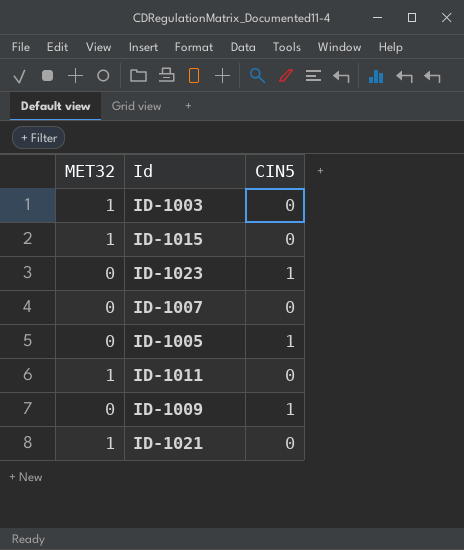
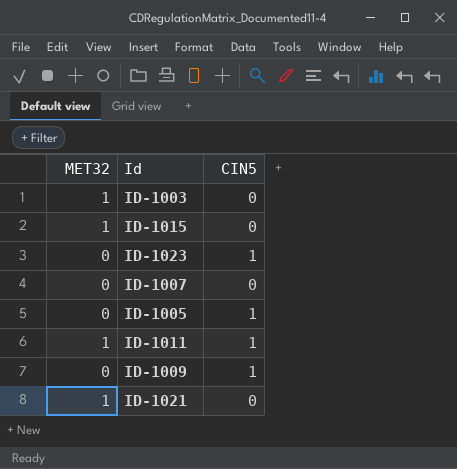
ID-1011 | CIN5: 0 -> 1

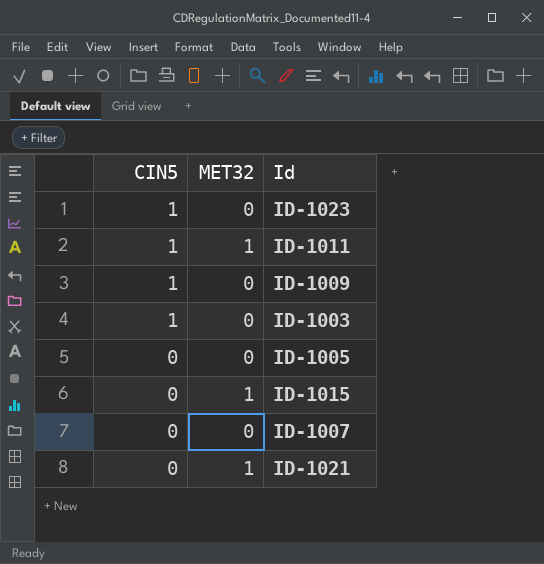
row order: none -> CIN5 descending
column CIN5 | position: 3 -> 1
ID-1003 | CIN5: 0 -> 1
ID-1003 | MET32: 1 -> 0
ID-1005 | CIN5: 1 -> 0

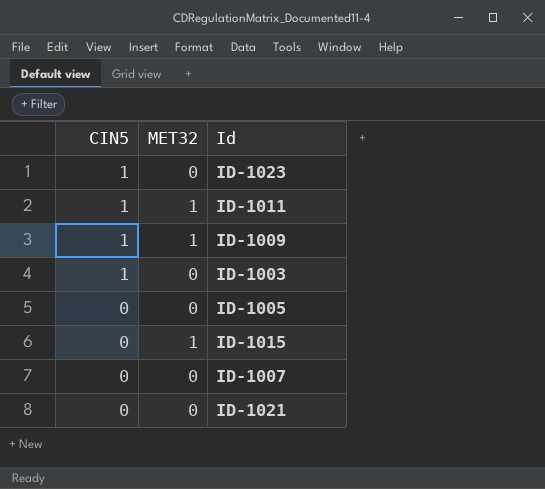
ID-1009 | MET32: 0 -> 1
ID-1021 | MET32: 1 -> 0

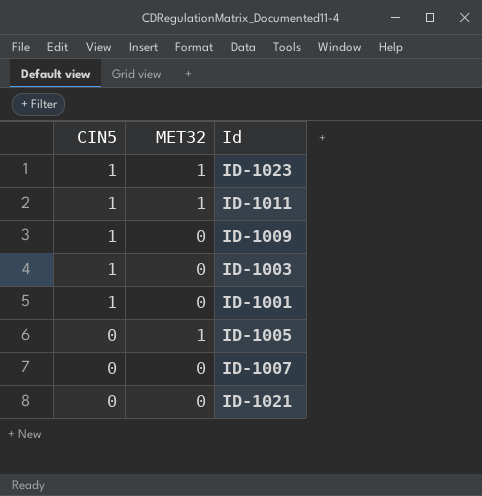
row ID-1015: 0 | 1 -> none
ID-1023 | MET32: 0 -> 1
ID-1009 | MET32: 1 -> 0
row ID-1001: none -> 1 | 0
ID-1005 | MET32: 0 -> 1

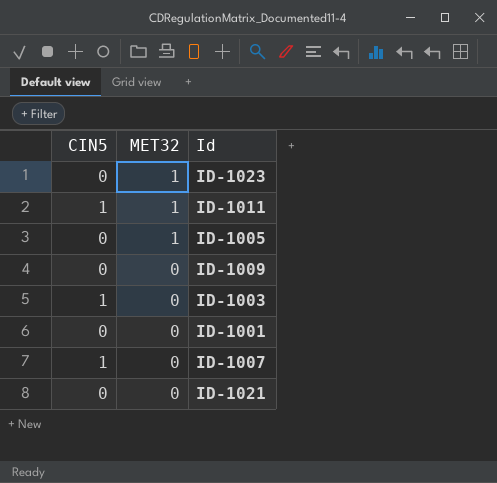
row order: CIN5 descending -> MET32 descending
ID-1023 | CIN5: 1 -> 0
ID-1009 | CIN5: 1 -> 0
ID-1001 | CIN5: 1 -> 0
ID-1007 | CIN5: 0 -> 1

